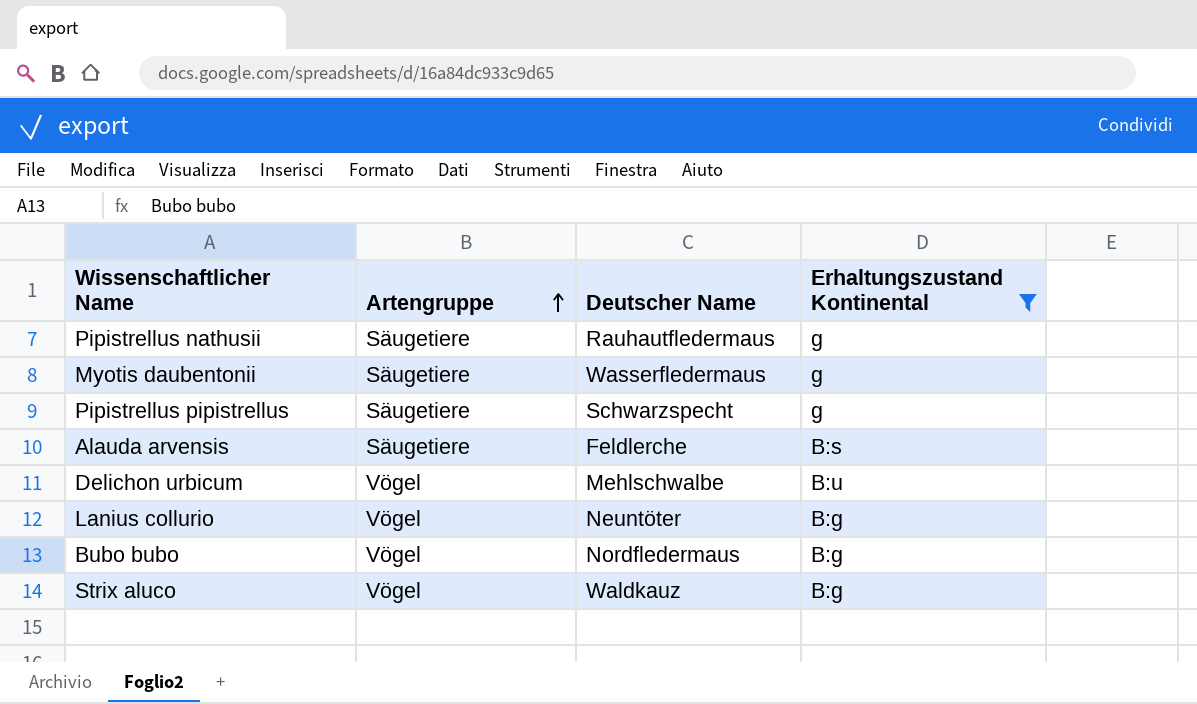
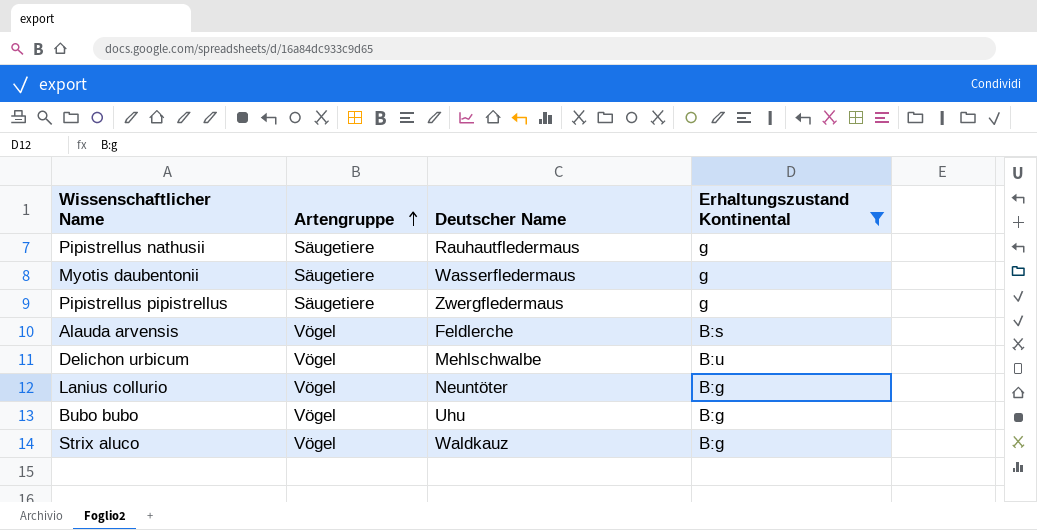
Pipistrellus pipistrellus | Deutscher Name: Schwarzspecht -> Zwergfledermaus
Alauda arvensis | Artengruppe: Säugetiere -> Vögel
Bubo bubo | Deutscher Name: Nordfledermaus -> Uhu

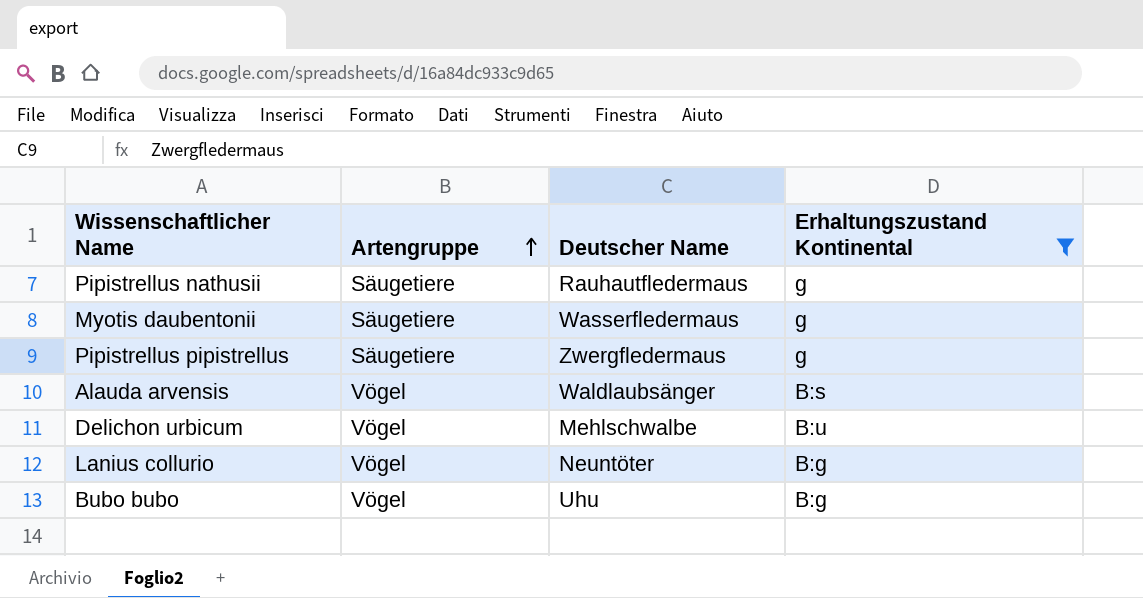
row Strix aluco: Vögel | Waldkauz | B:g -> none
Alauda arvensis | Deutscher Name: Feldlerche -> Waldlaubsänger

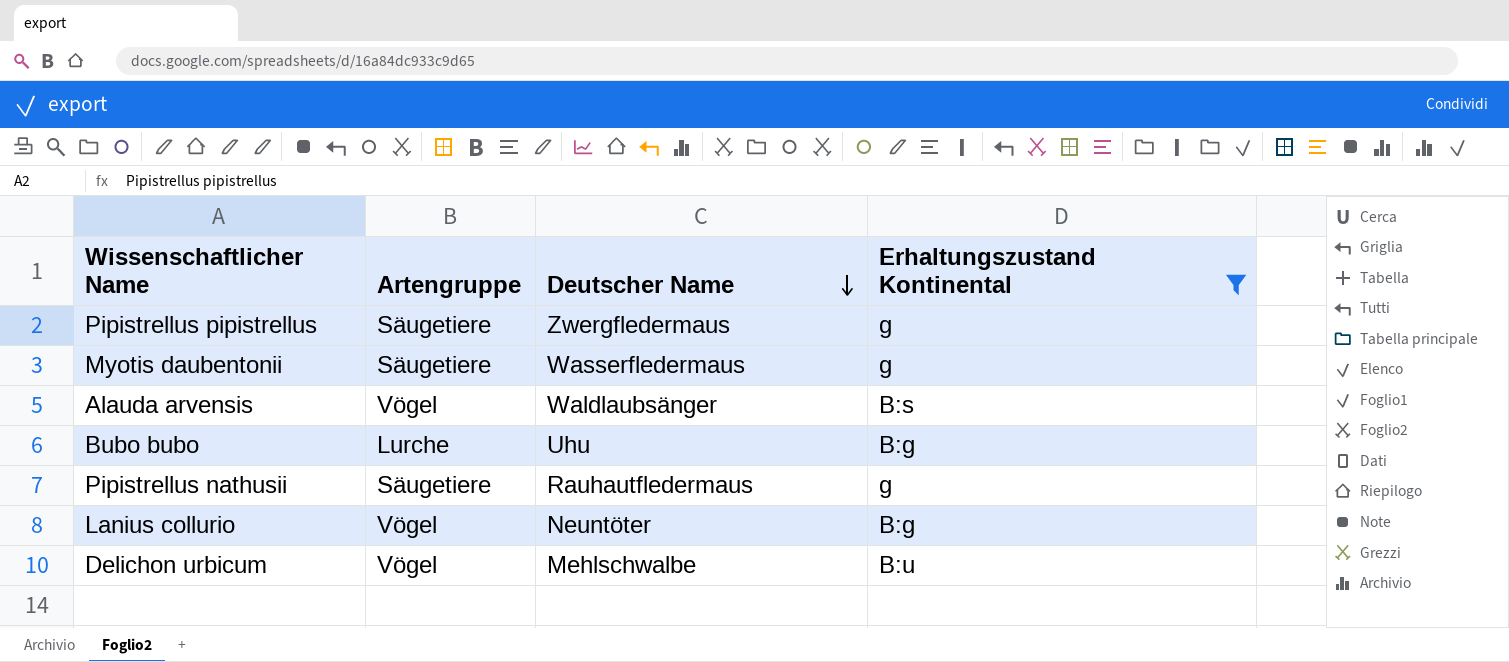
row order: Artengruppe ascending -> Deutscher Name descending
Bubo bubo | Artengruppe: Vögel -> Lurche

